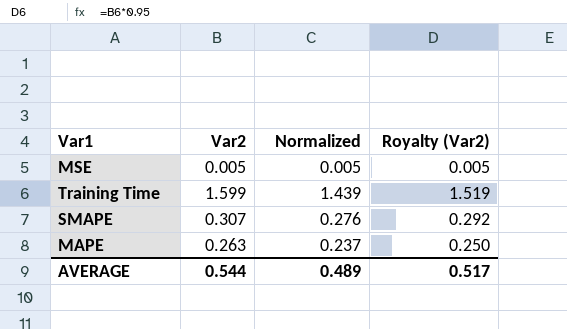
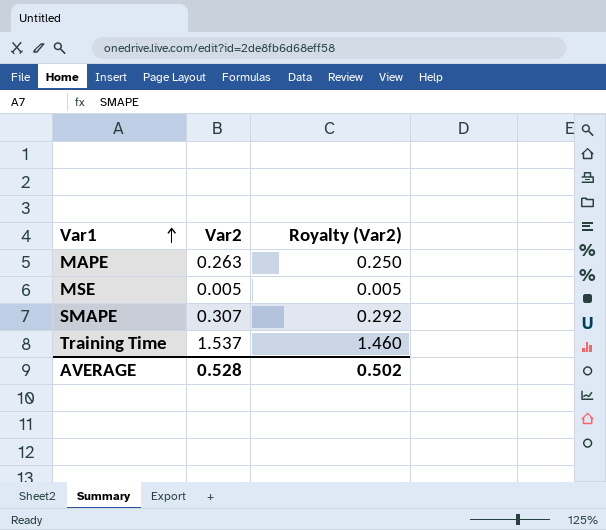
row order: none -> Var1 ascending
column Normalized | formula: [Var2] * 0.9 -> none
Training Time | Var2: 1.599 -> 1.537
Training Time | Royalty (Var2): 1.519 -> 1.460
AVERAGE | Var2: 0.544 -> 0.528
AVERAGE | Royalty (Var2): 0.517 -> 0.502

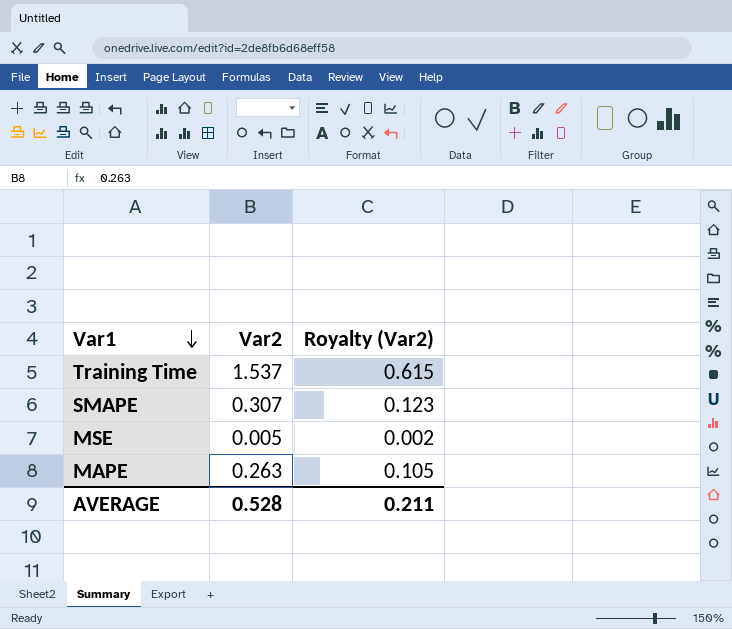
row order: Var1 ascending -> Var1 descending
column Royalty (Var2) | formula: [Var2] * 0.95 -> [Var2] * 0.4
AVERAGE | Royalty (Var2): 0.502 -> 0.211

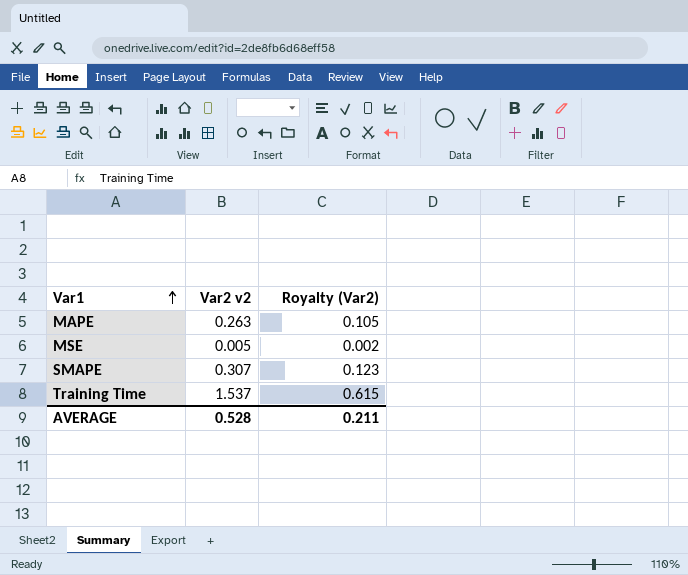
row order: Var1 descending -> Var1 ascending
column name: Var2 -> Var2 v2

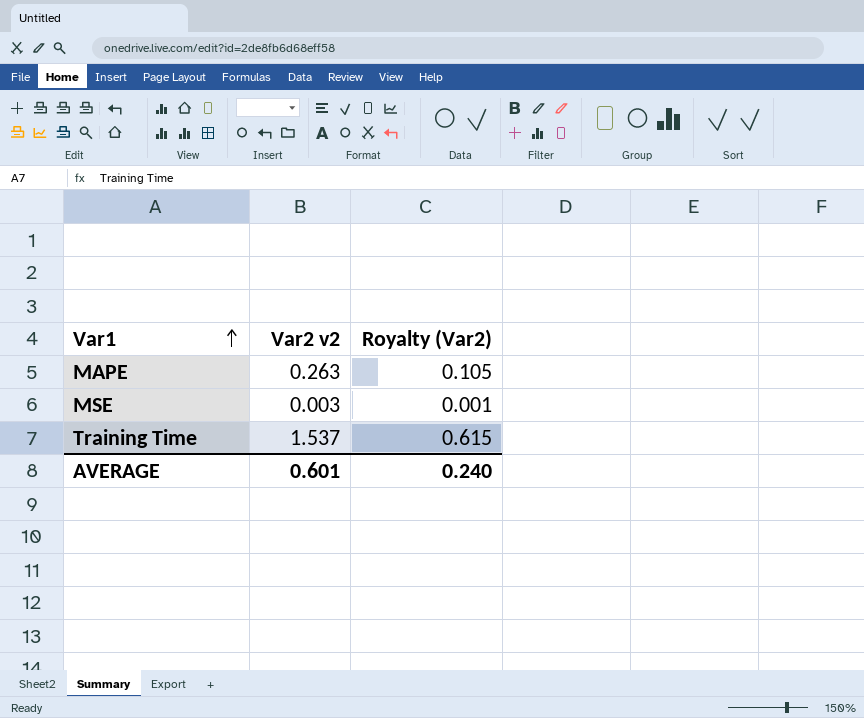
row SMAPE: 0.307 | 0.123 -> none
MSE | Var2 v2: 0.005 -> 0.003
MSE | Royalty (Var2): 0.002 -> 0.001
AVERAGE | Var2 v2: 0.528 -> 0.601
AVERAGE | Royalty (Var2): 0.211 -> 0.240

